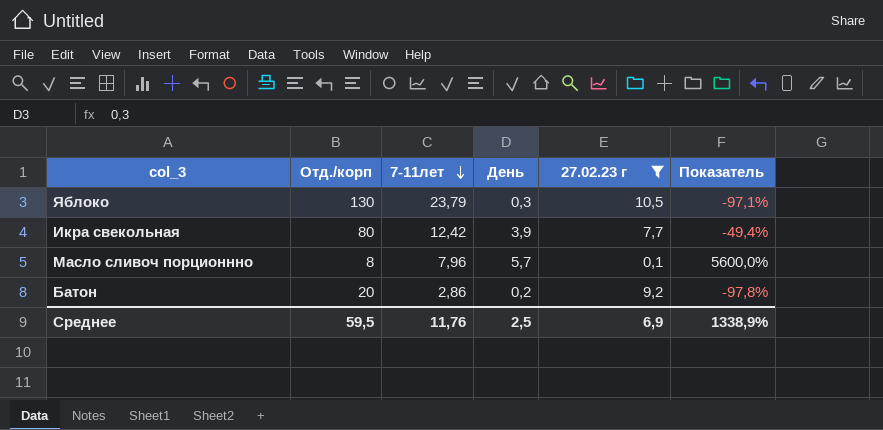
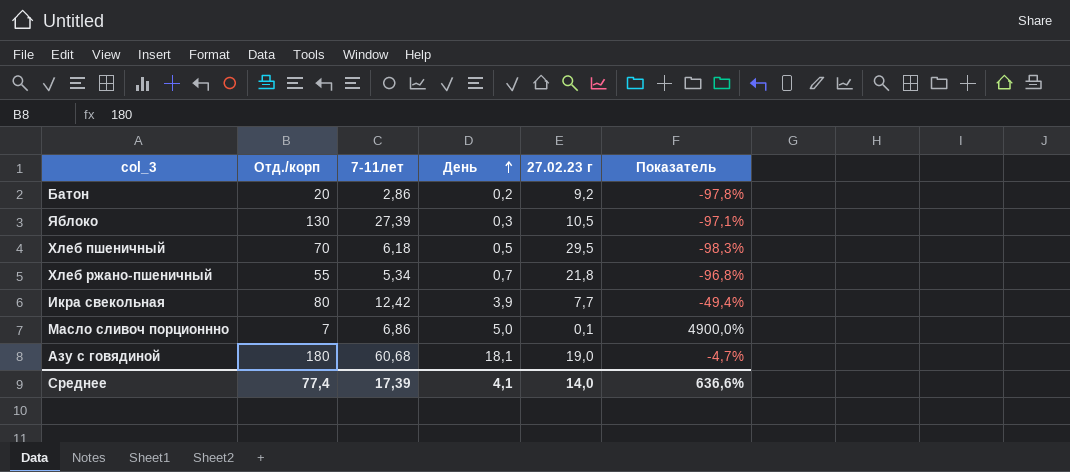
filter: 27.02.23 г <= 10,5 -> none
row order: 7-11лет descending -> День ascending
Яблоко | 7-11лет: 23,79 -> 27,39
Масло сливоч порционнно | Отд./корп: 8 -> 7
Масло сливоч порционнно | 7-11лет: 7,96 -> 6,86
Масло сливоч порционнно | День: 5,7 -> 5,0
Масло сливоч порционнно | Показатель: 5600,0% -> 4900,0%
Среднее | Отд./корп: 59,5 -> 77,4
Среднее | 7-11лет: 11,76 -> 17,39
Среднее | День: 2,5 -> 4,1
Среднее | 27.02.23 г: 6,9 -> 14,0
Среднее | Показатель: 1338,9% -> 636,6%

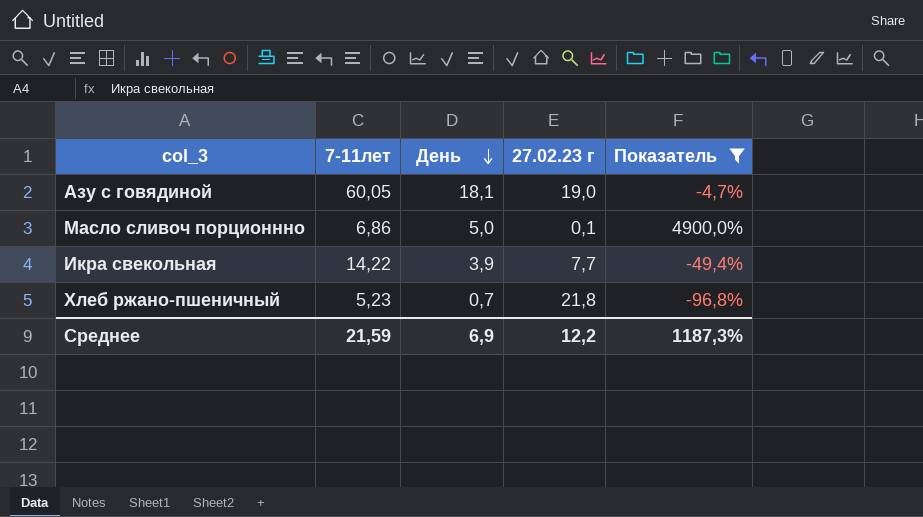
filter: none -> Показатель >= -96,8%
row order: День ascending -> День descending
column Отд./корп | position: 2 -> none
Азу с говядиной | 7-11лет: 60,68 -> 60,05
Икра свекольная | 7-11лет: 12,42 -> 14,22
Хлеб ржано-пшеничный | 7-11лет: 5,34 -> 5,23
Среднее | 7-11лет: 17,39 -> 21,59
Среднее | День: 4,1 -> 6,9
Среднее | 27.02.23 г: 14,0 -> 12,2
Среднее | Показатель: 636,6% -> 1187,3%

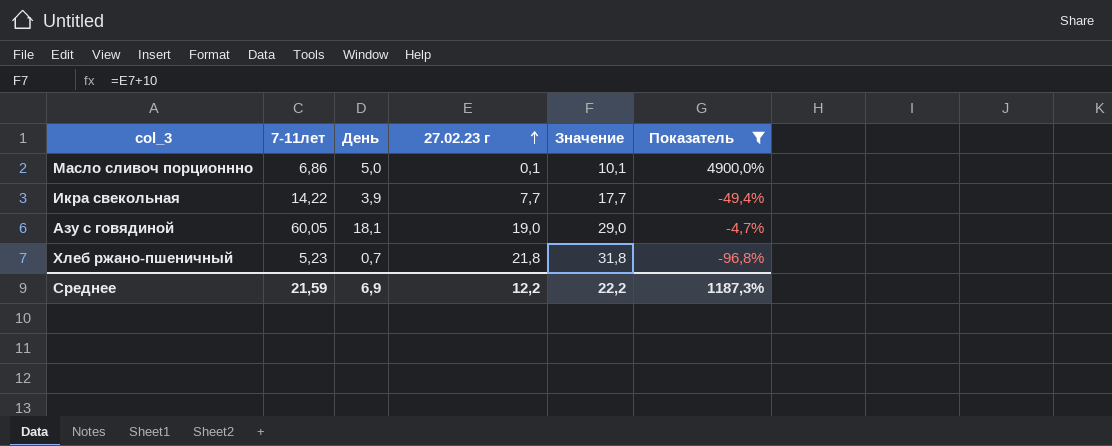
row order: День descending -> 27.02.23 г ascending
column Значение | formula: none -> [27.02.23 г] + 10

